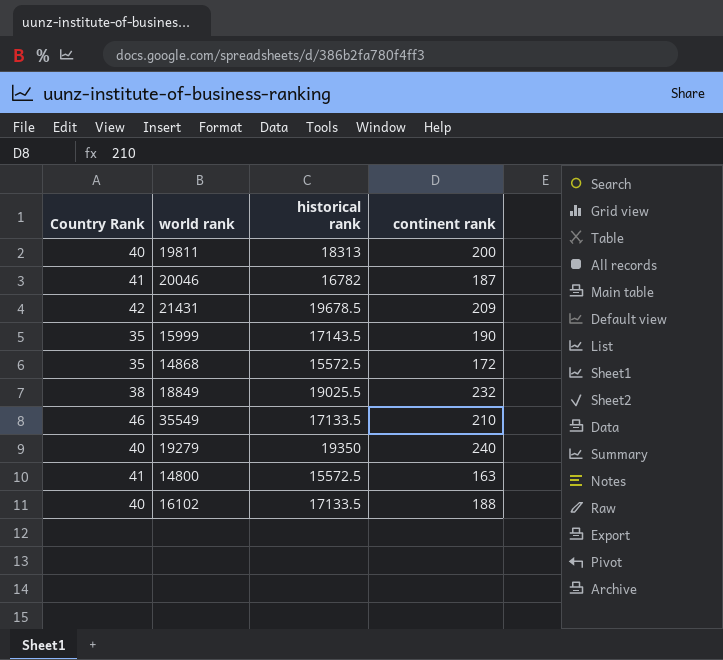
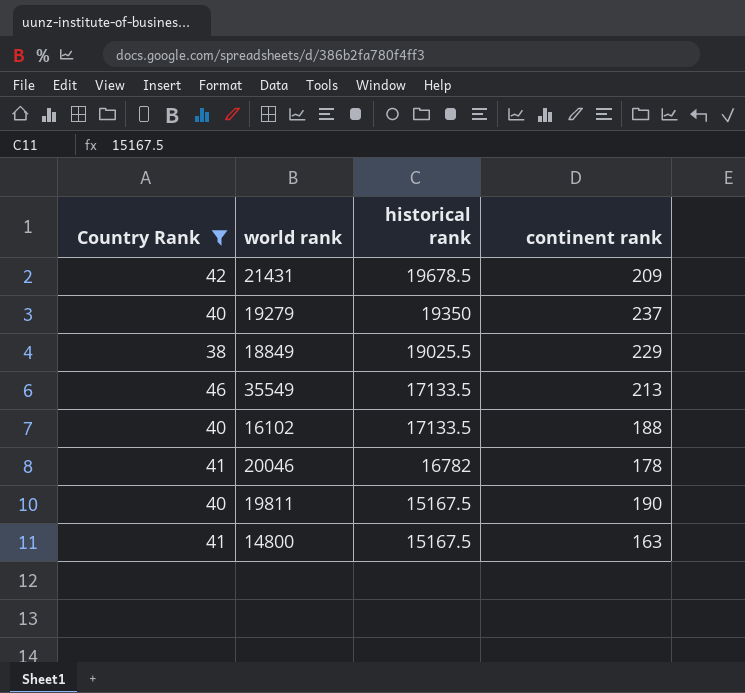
filter: none -> Country Rank != 35
row order: none -> historical rank descending
19279 | continent rank: 240 -> 237
18849 | continent rank: 232 -> 229
35549 | continent rank: 210 -> 213
20046 | continent rank: 187 -> 178
19811 | historical rank: 18313 -> 15167.5
19811 | continent rank: 200 -> 190
14800 | historical rank: 15572.5 -> 15167.5

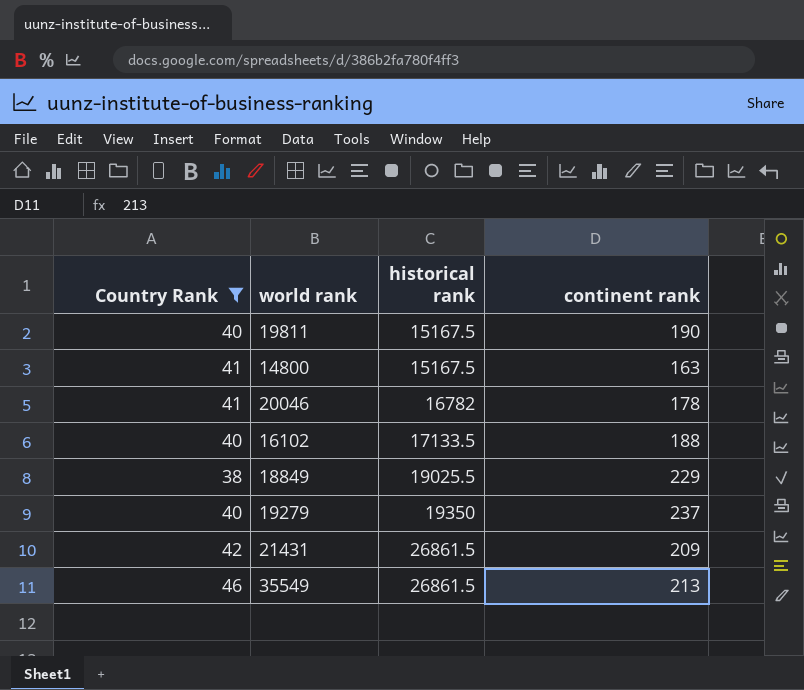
row order: historical rank descending -> historical rank ascending
21431 | historical rank: 19678.5 -> 26861.5
35549 | historical rank: 17133.5 -> 26861.5

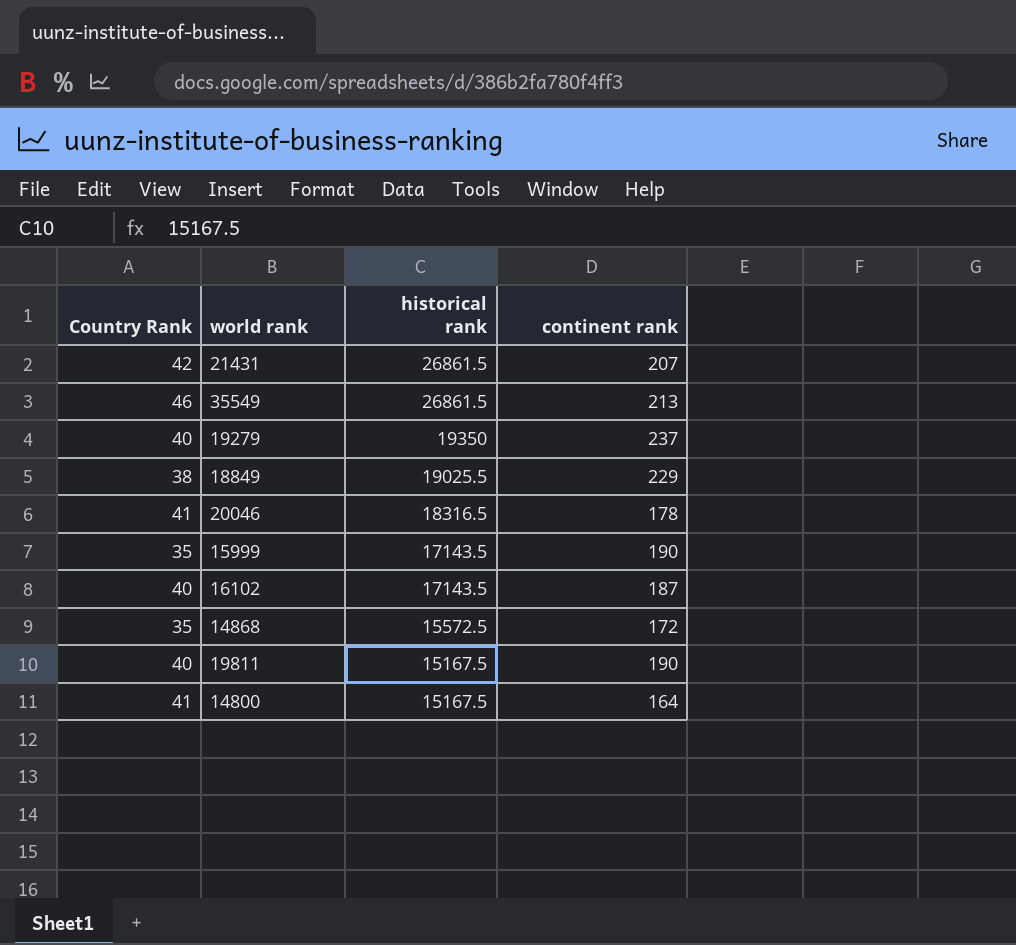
filter: Country Rank != 35 -> none
row order: historical rank ascending -> historical rank descending
21431 | continent rank: 209 -> 207
20046 | historical rank: 16782 -> 18316.5
16102 | historical rank: 17133.5 -> 17143.5
16102 | continent rank: 188 -> 187
14800 | continent rank: 163 -> 164

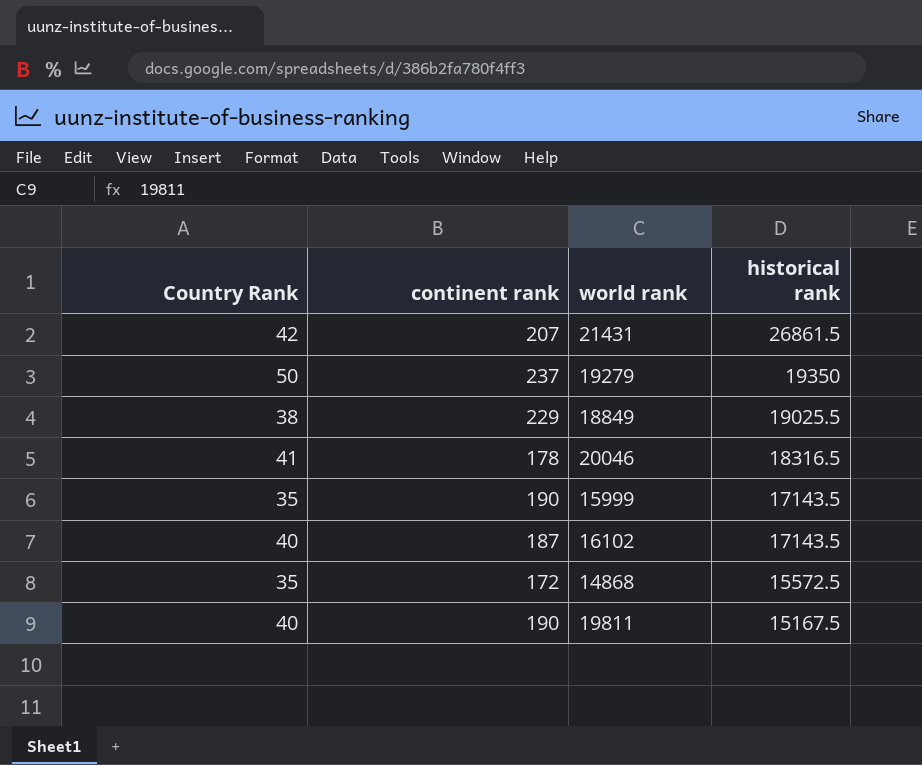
column continent rank | position: 4 -> 2
row 35549: 46 | 26861.5 | 213 -> none
row 14800: 41 | 15167.5 | 164 -> none
19279 | Country Rank: 40 -> 50

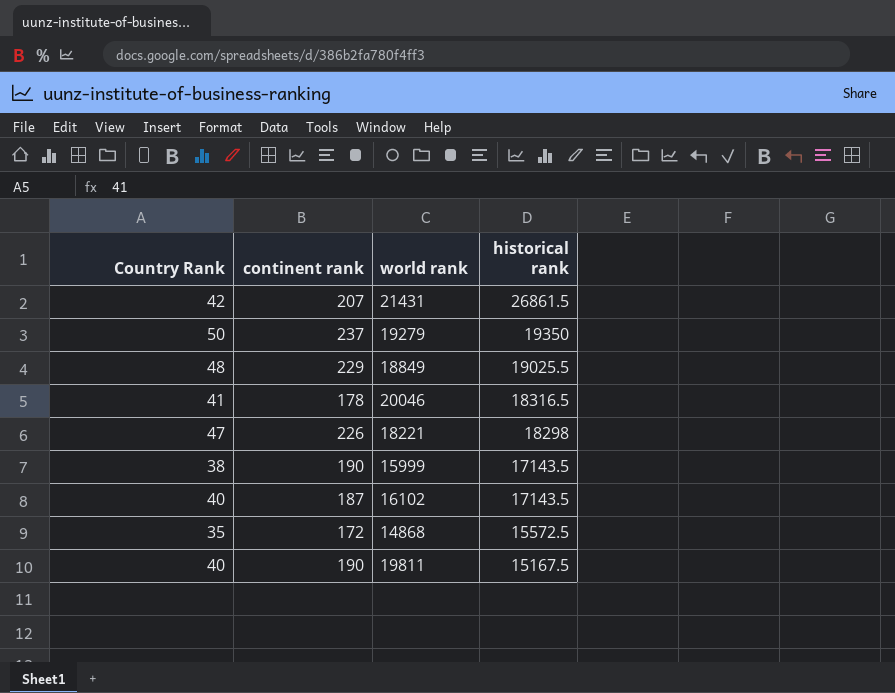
18849 | Country Rank: 38 -> 48
row 18221: none -> 47 | 226 | 18298
15999 | Country Rank: 35 -> 38

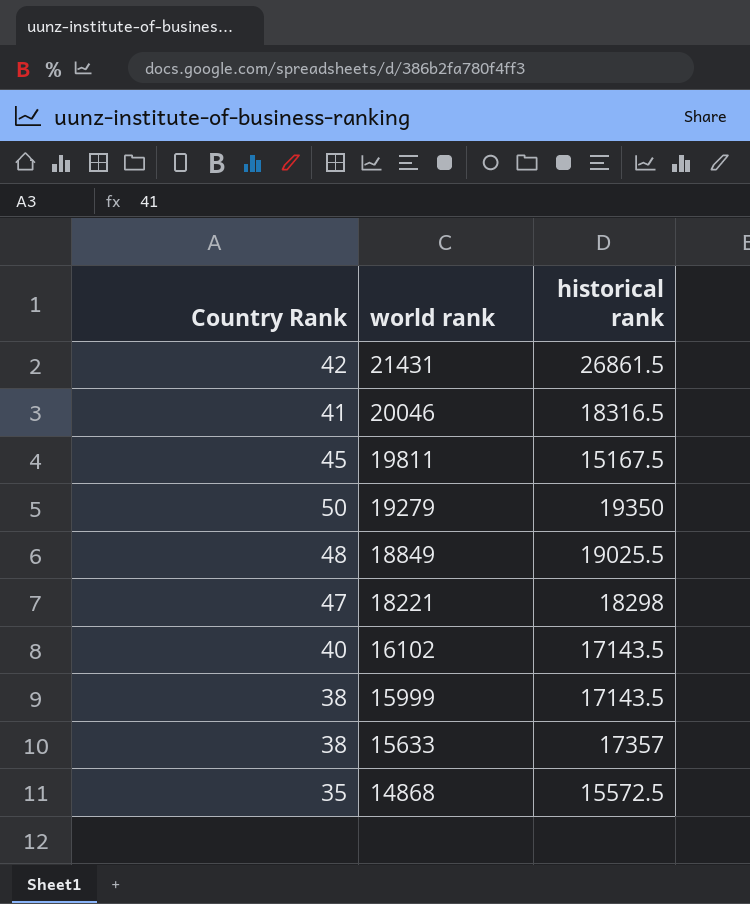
row order: historical rank descending -> world rank descending
column continent rank | position: 2 -> none
19811 | Country Rank: 40 -> 45
row 15633: none -> 38 | 17357

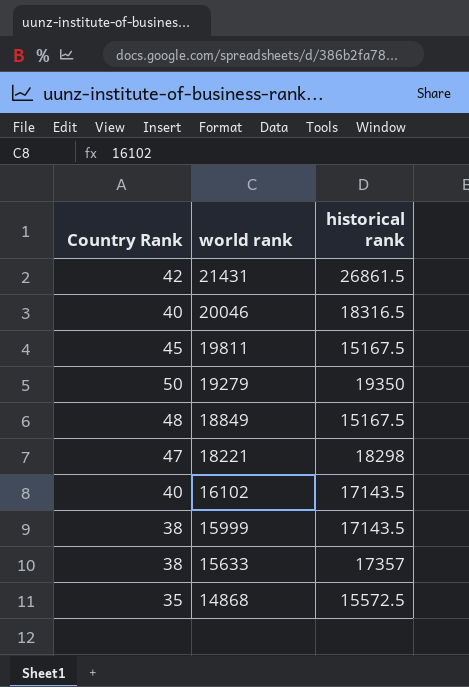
20046 | Country Rank: 41 -> 40
18849 | historical rank: 19025.5 -> 15167.5

